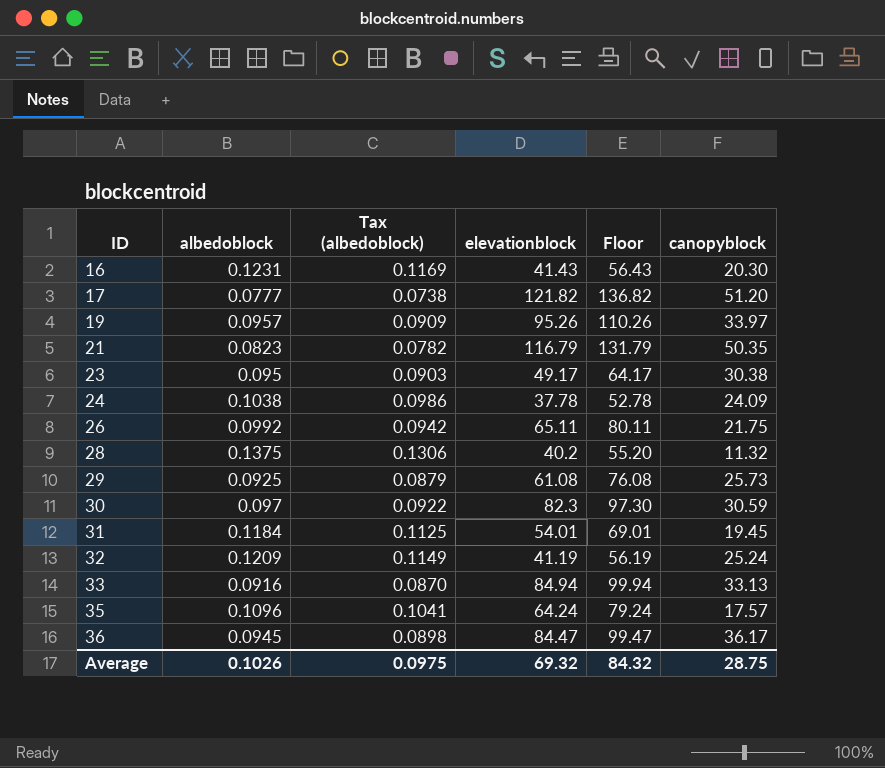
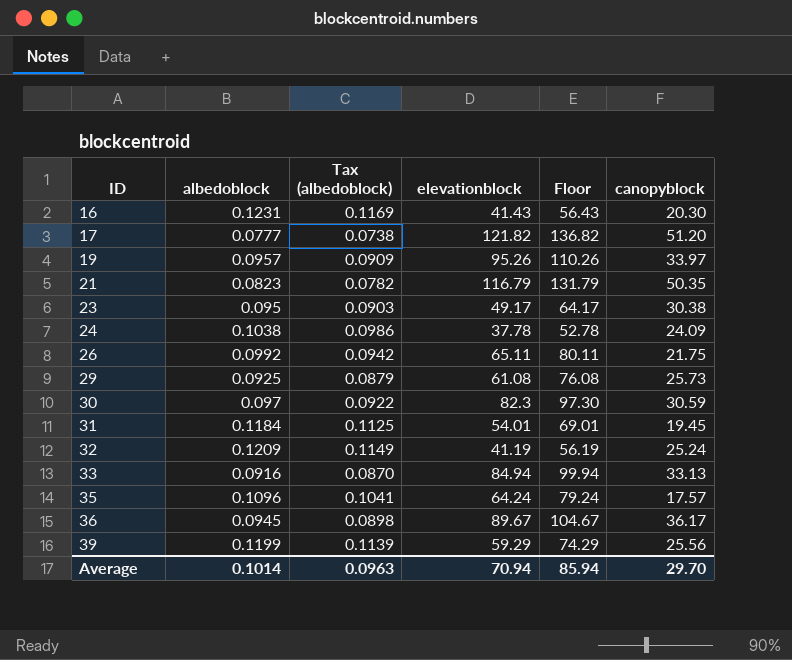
row 28: 0.1375 | 0.1306 | 40.2 | 55.20 | 11.32 -> none
36 | elevationblock: 84.47 -> 89.67
36 | Floor: 99.47 -> 104.67
row 39: none -> 0.1199 | 0.1139 | 59.29 | 74.29 | 25.56
Average | albedoblock: 0.1026 -> 0.1014
Average | Tax (albedoblock): 0.0975 -> 0.0963
Average | elevationblock: 69.32 -> 70.94
Average | Floor: 84.32 -> 85.94
Average | canopyblock: 28.75 -> 29.70

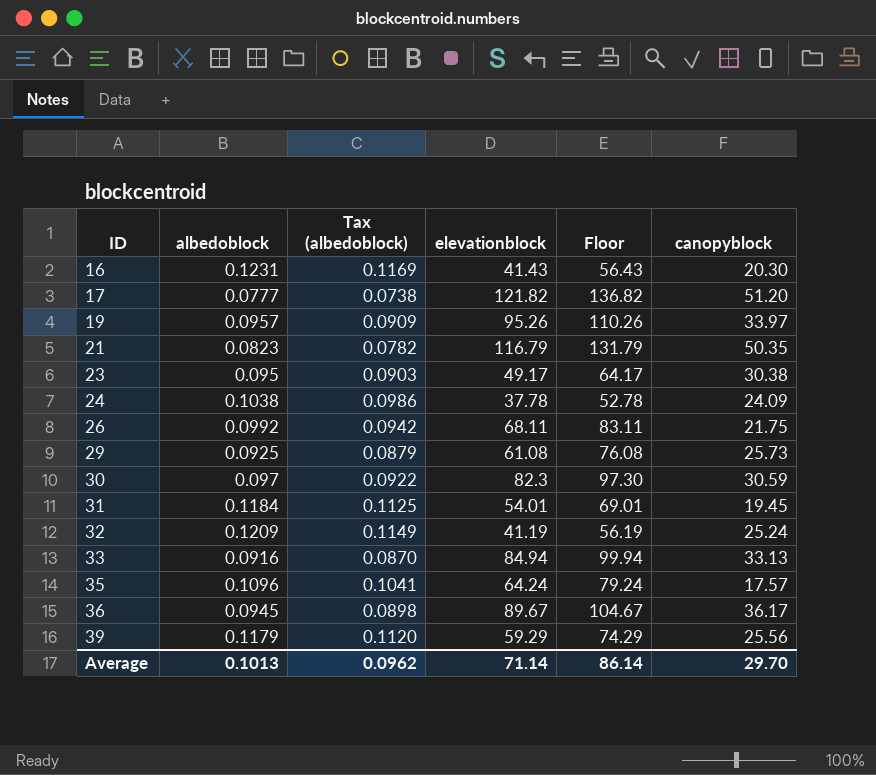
26 | elevationblock: 65.11 -> 68.11
26 | Floor: 80.11 -> 83.11
39 | albedoblock: 0.1199 -> 0.1179
39 | Tax (albedoblock): 0.1139 -> 0.1120
Average | albedoblock: 0.1014 -> 0.1013
Average | Tax (albedoblock): 0.0963 -> 0.0962
Average | elevationblock: 70.94 -> 71.14
Average | Floor: 85.94 -> 86.14

